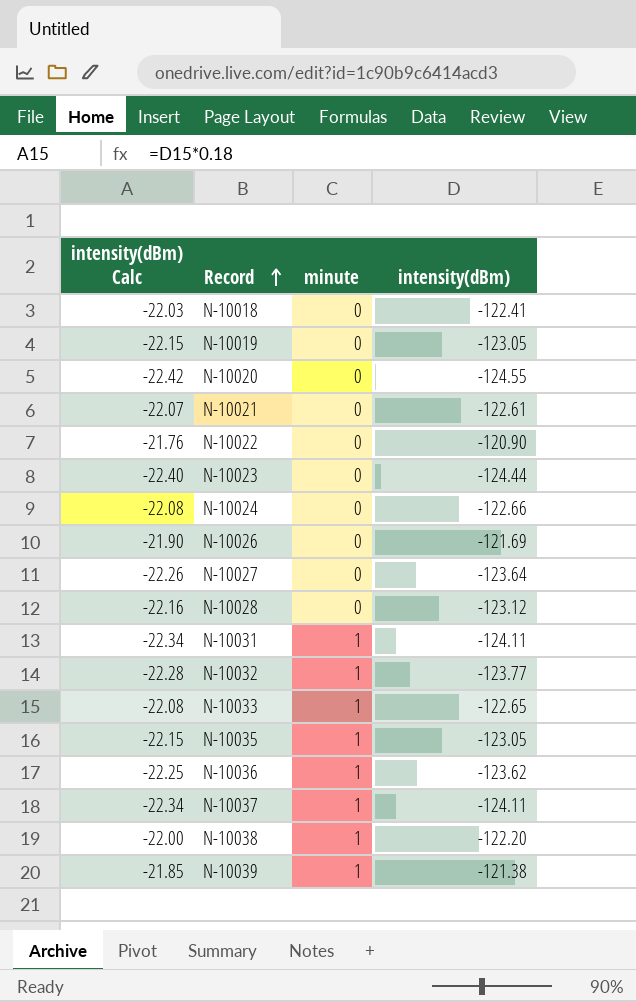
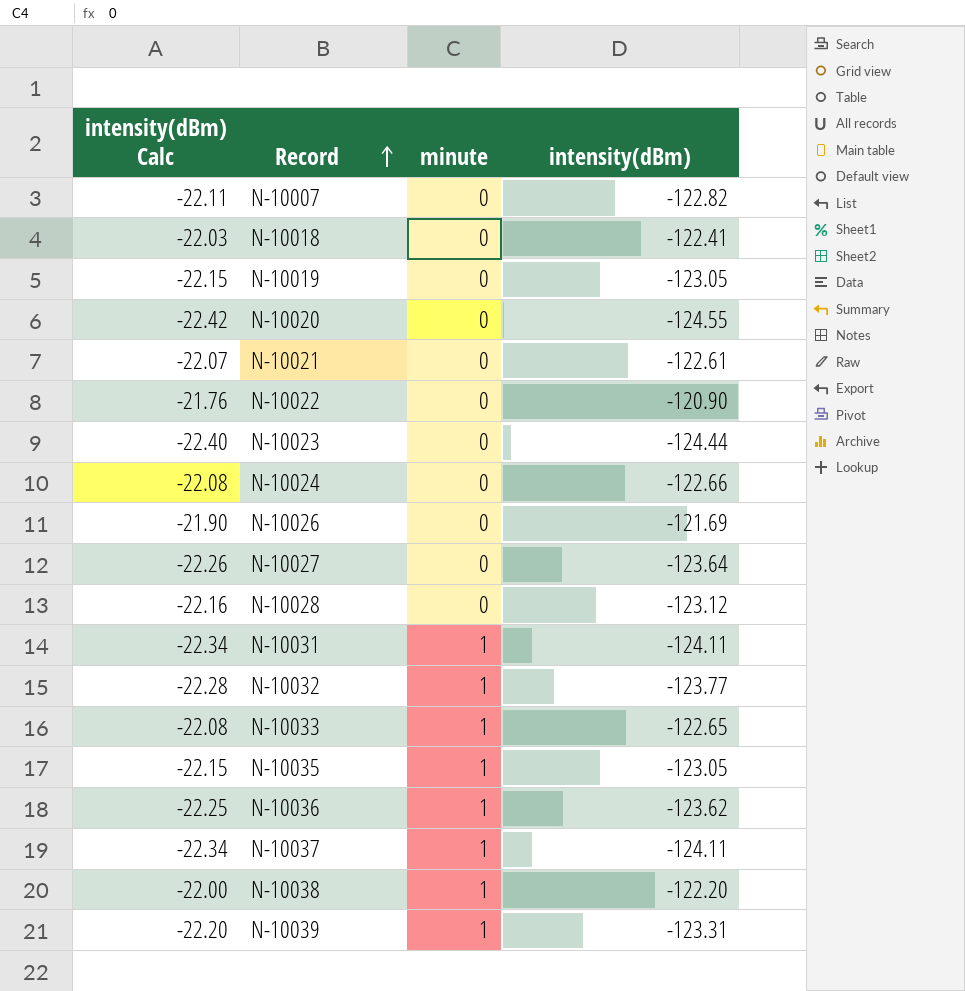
row N-10007: none -> -22.11 | 0 | -122.82
N-10039 | intensity(dBm) Calc: -21.85 -> -22.20
N-10039 | intensity(dBm): -121.38 -> -123.31

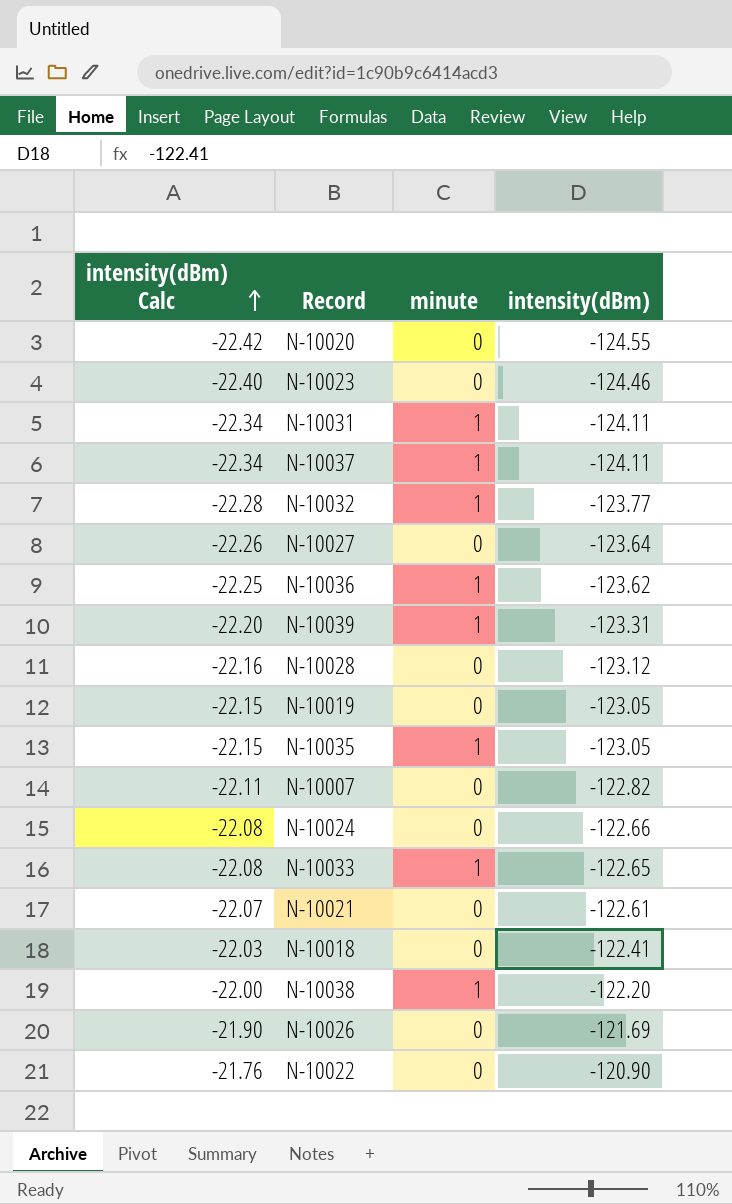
row order: Record ascending -> intensity(dBm) Calc ascending
N-10023 | intensity(dBm): -124.44 -> -124.46

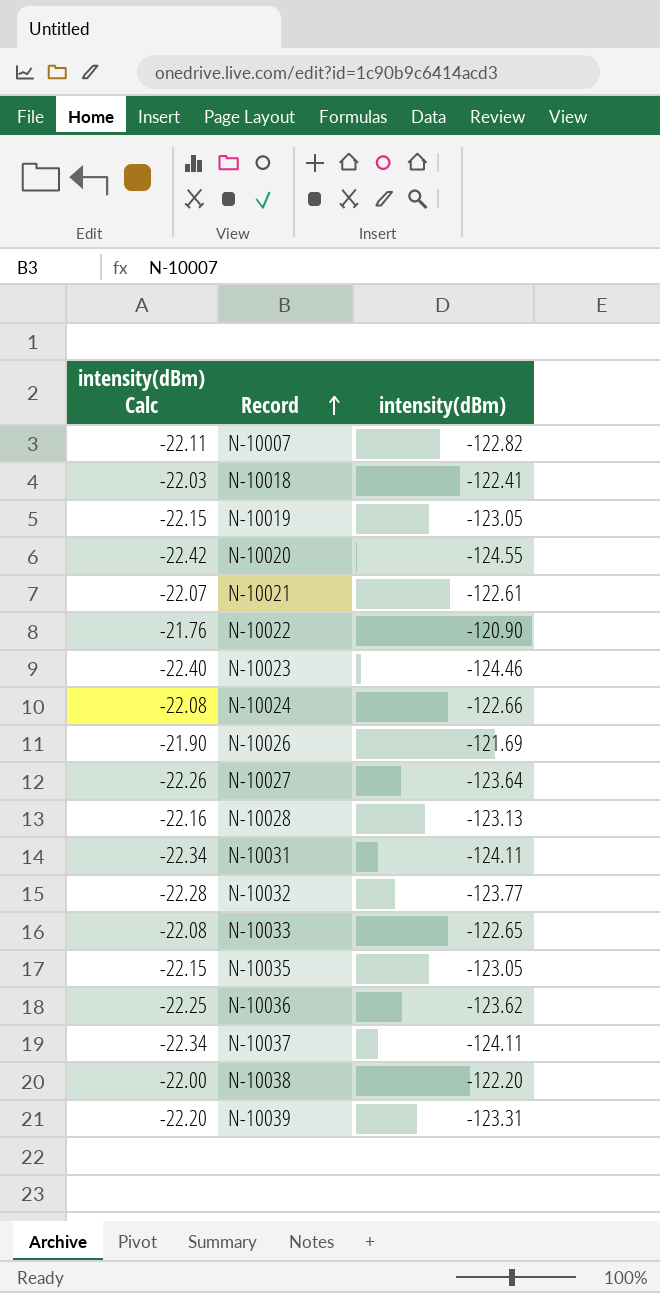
row order: intensity(dBm) Calc ascending -> Record ascending
column minute | position: 3 -> none
N-10028 | intensity(dBm): -123.12 -> -123.13

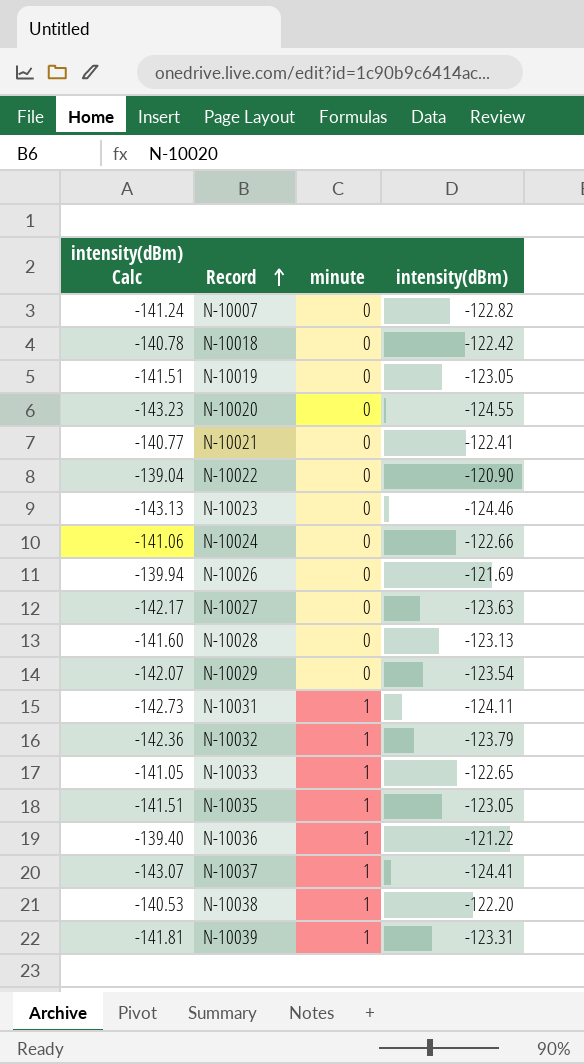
column intensity(dBm) Calc | formula: [intensity(dBm)] * 0.18 -> [intensity(dBm)] * 1.15
column minute | position: none -> 3
N-10018 | intensity(dBm): -122.41 -> -122.42
N-10021 | intensity(dBm): -122.61 -> -122.41
N-10027 | intensity(dBm): -123.64 -> -123.63
row N-10029: none -> -142.07 | 0 | -123.54
N-10032 | intensity(dBm): -123.77 -> -123.79
N-10036 | intensity(dBm): -123.62 -> -121.22
N-10037 | intensity(dBm): -124.11 -> -124.41

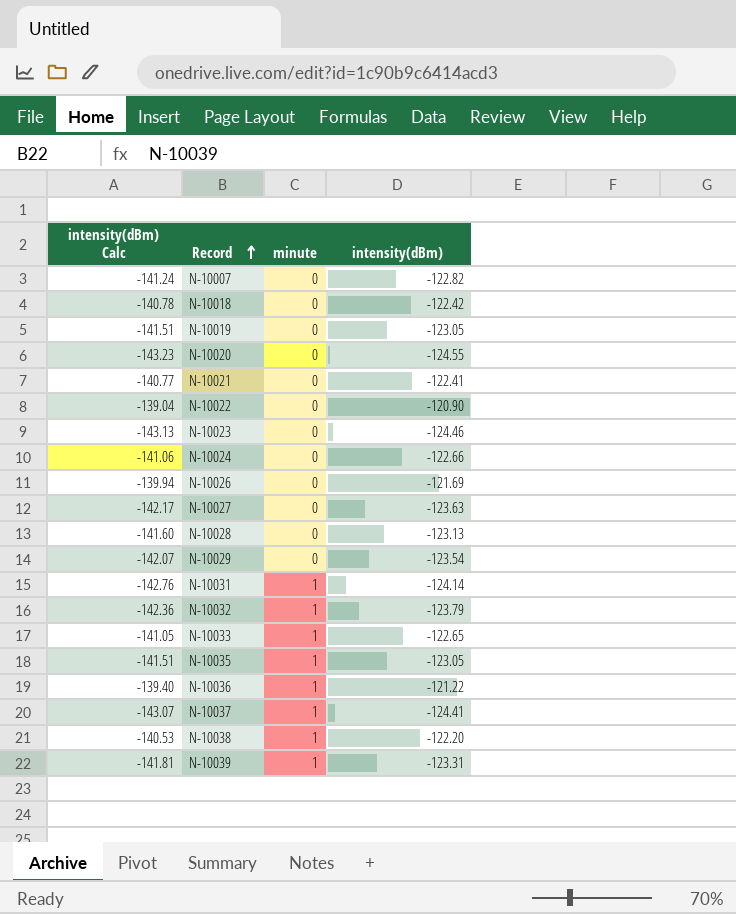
N-10031 | intensity(dBm) Calc: -142.73 -> -142.76
N-10031 | intensity(dBm): -124.11 -> -124.14

